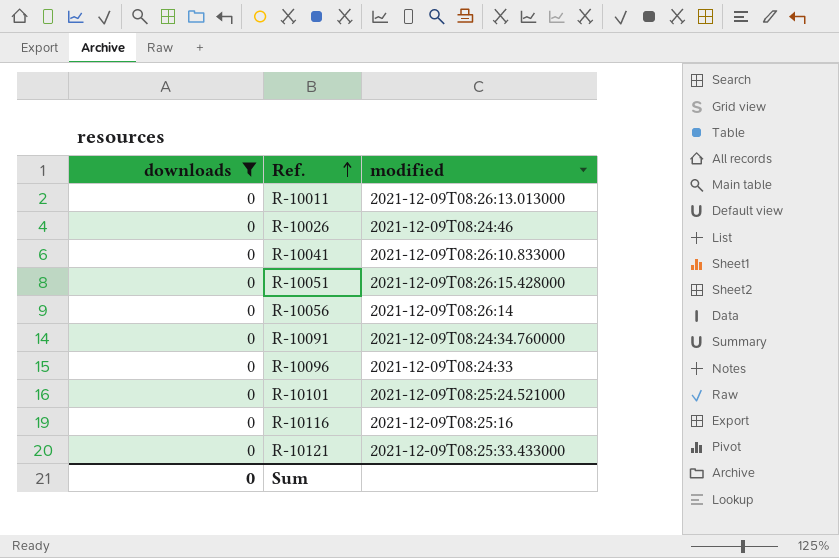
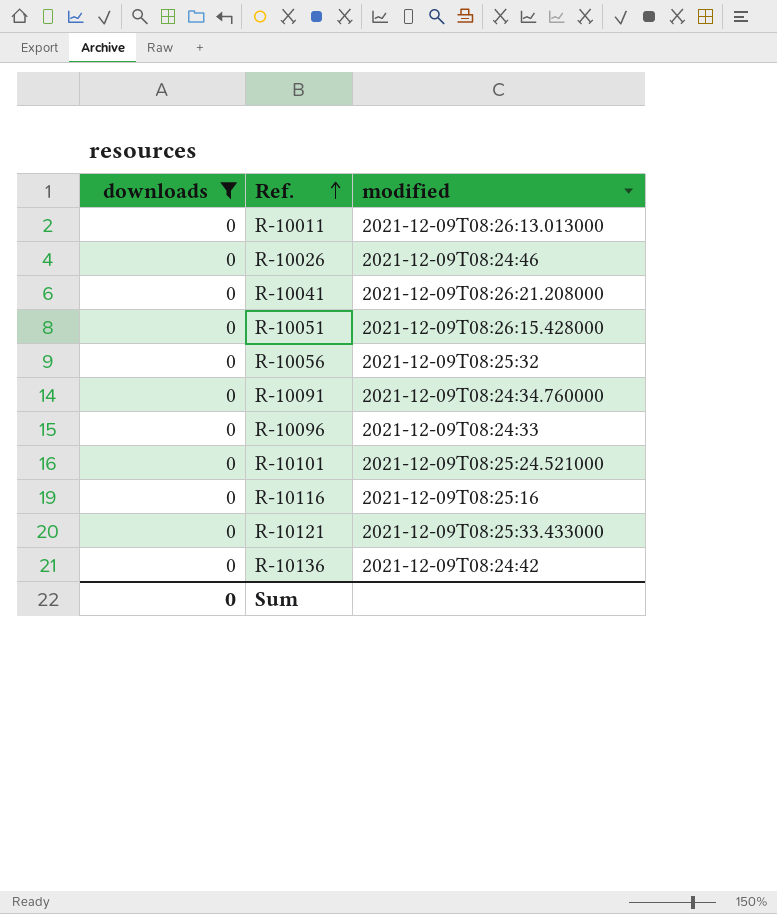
R-10041 | modified: 2021-12-09T08:26:10.833000 -> 2021-12-09T08:26:21.208000
R-10056 | modified: 2021-12-09T08:26:14 -> 2021-12-09T08:25:32
row R-10136: none -> 0 | 2021-12-09T08:24:42

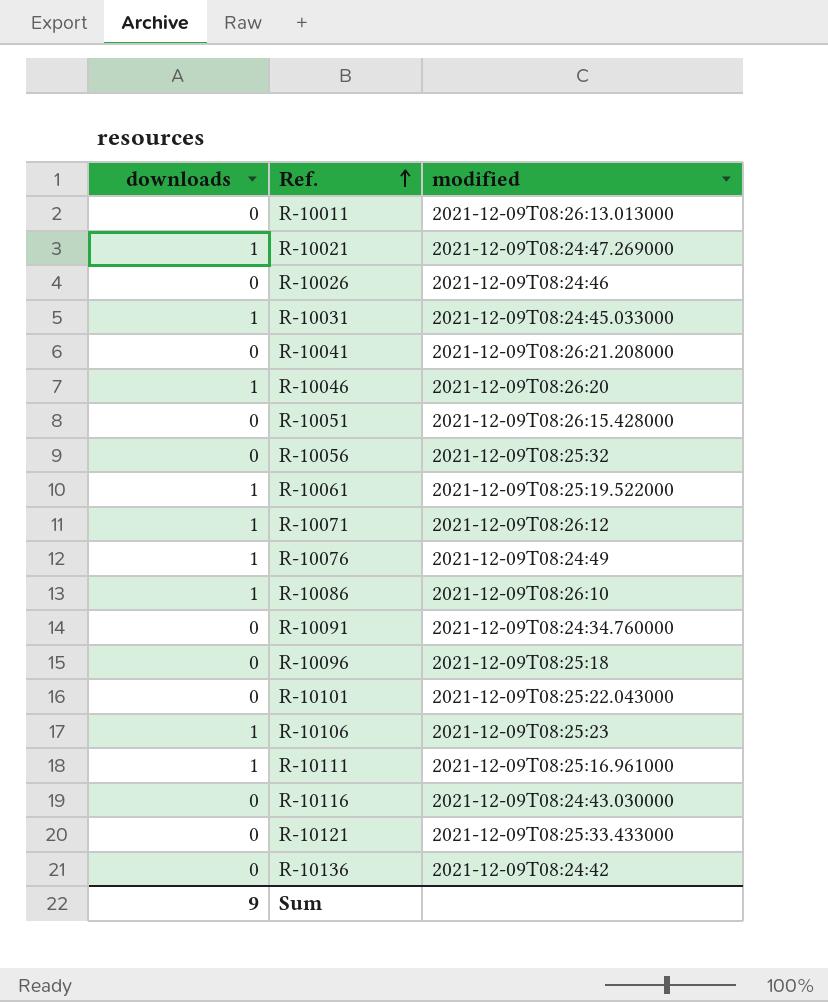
filter: downloads = 0 -> none
R-10096 | modified: 2021-12-09T08:24:33 -> 2021-12-09T08:25:18
R-10101 | modified: 2021-12-09T08:25:24.521000 -> 2021-12-09T08:25:22.043000
R-10116 | modified: 2021-12-09T08:25:16 -> 2021-12-09T08:24:43.030000
Sum | downloads: 0 -> 9

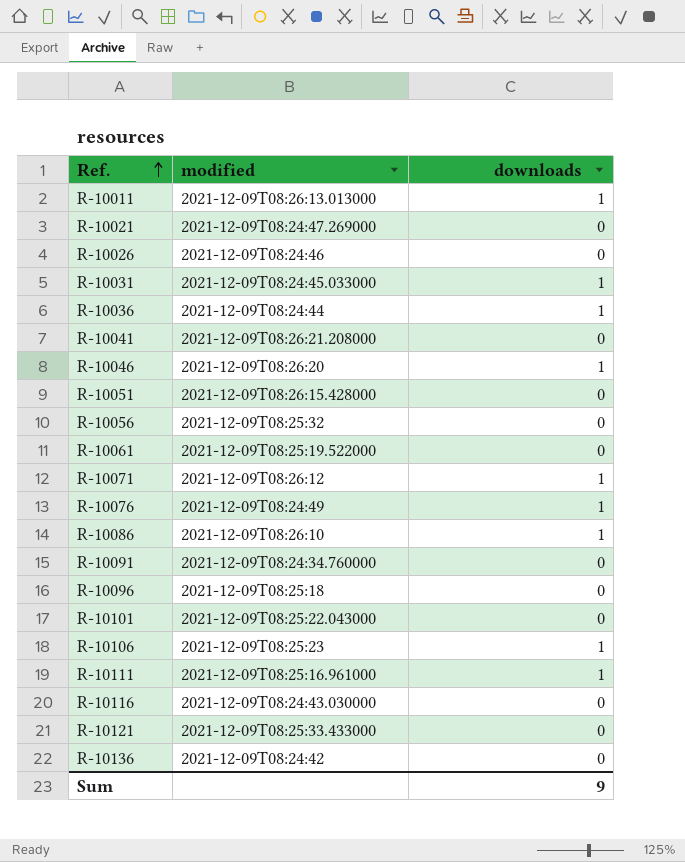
column downloads | position: 1 -> 3
R-10011 | downloads: 0 -> 1
R-10021 | downloads: 1 -> 0
row R-10036: none -> 2021-12-09T08:24:44 | 1
R-10061 | downloads: 1 -> 0

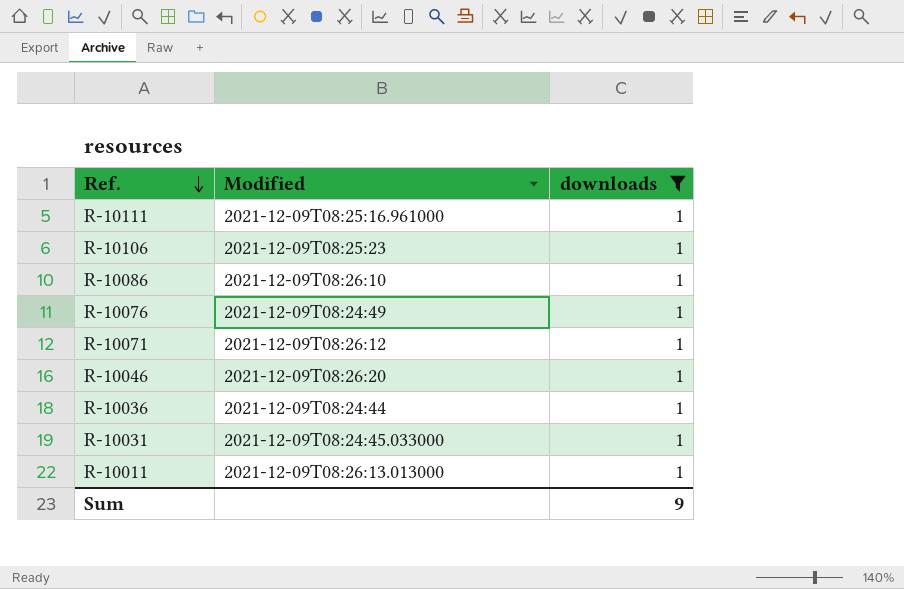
filter: none -> downloads = 1
row order: Ref. ascending -> Ref. descending
column name: modified -> Modified

